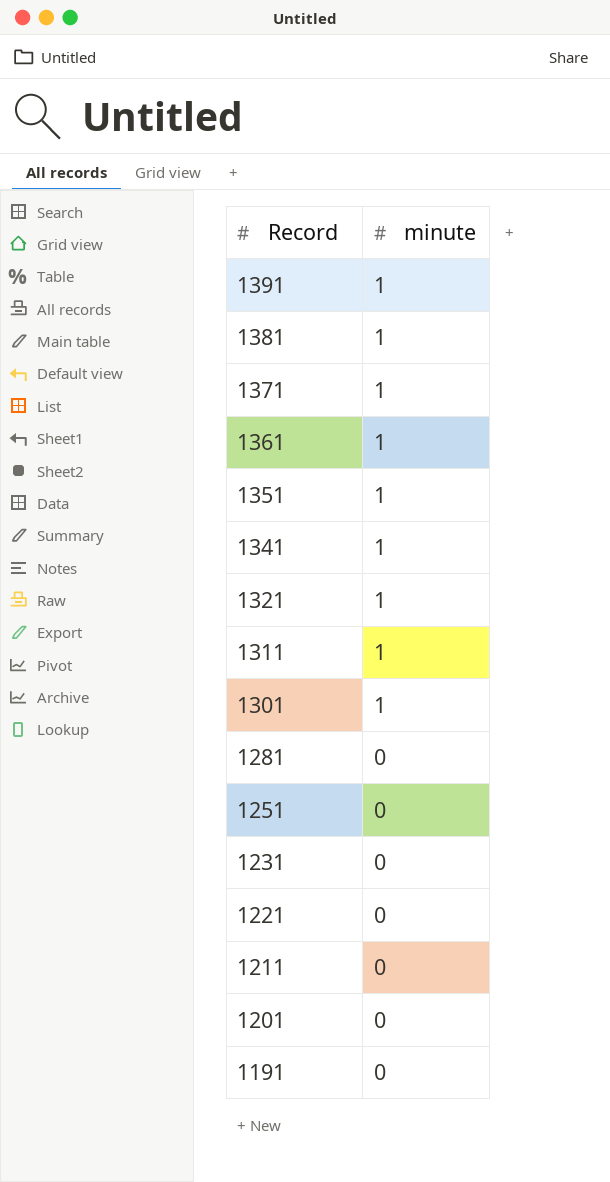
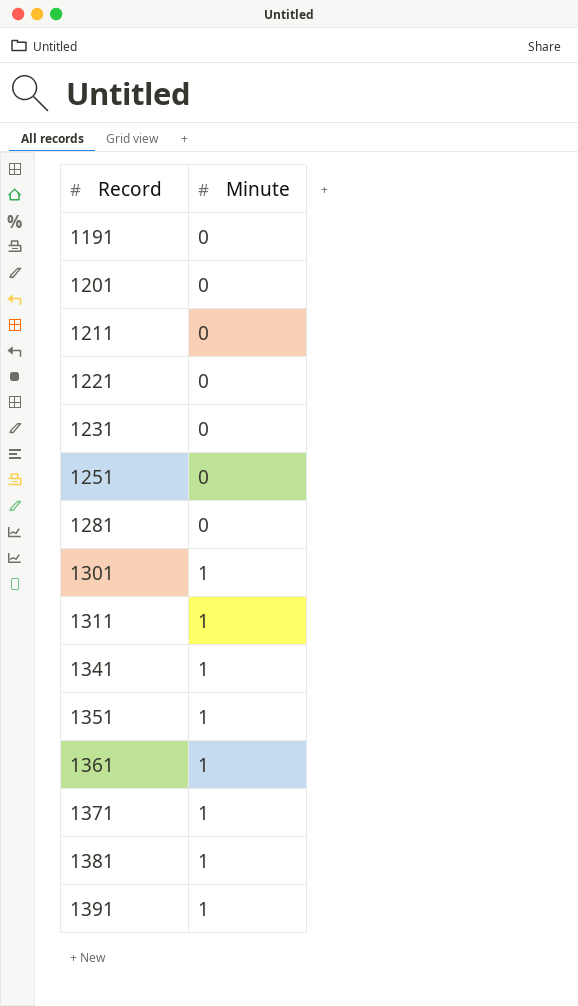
row order: Record descending -> Record ascending
column name: minute -> Minute
row 1321: 1 -> none

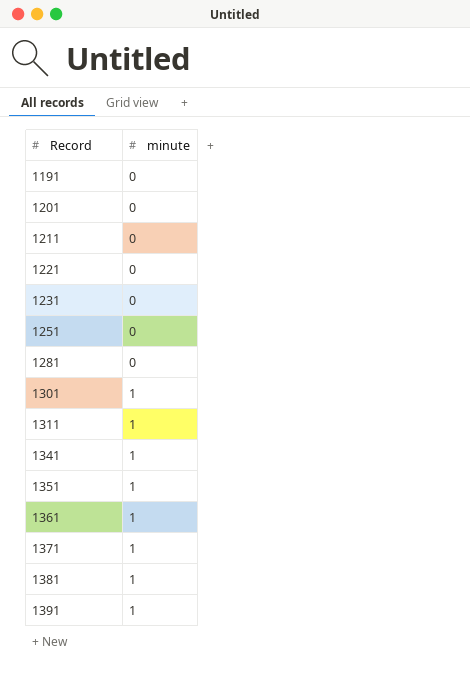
column name: Minute -> minute

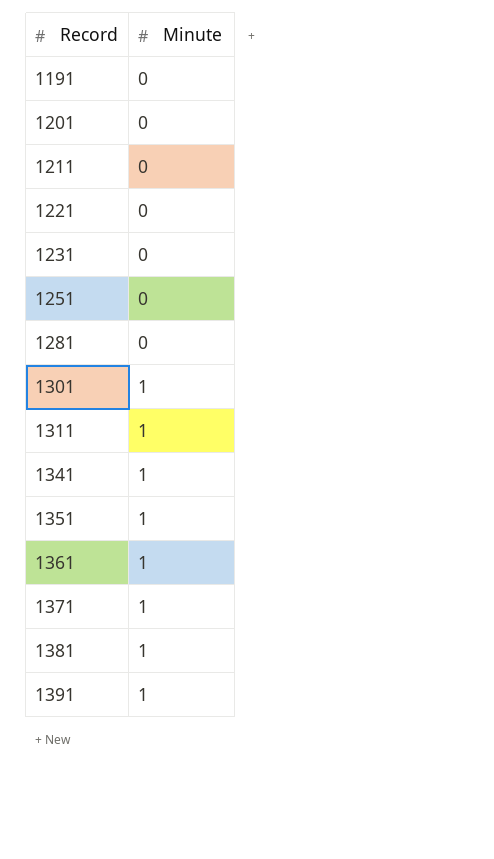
column name: minute -> Minute

